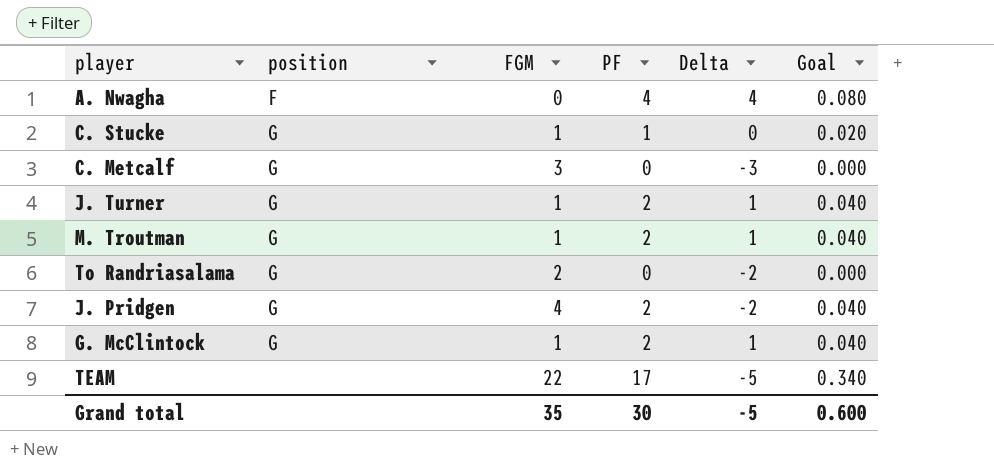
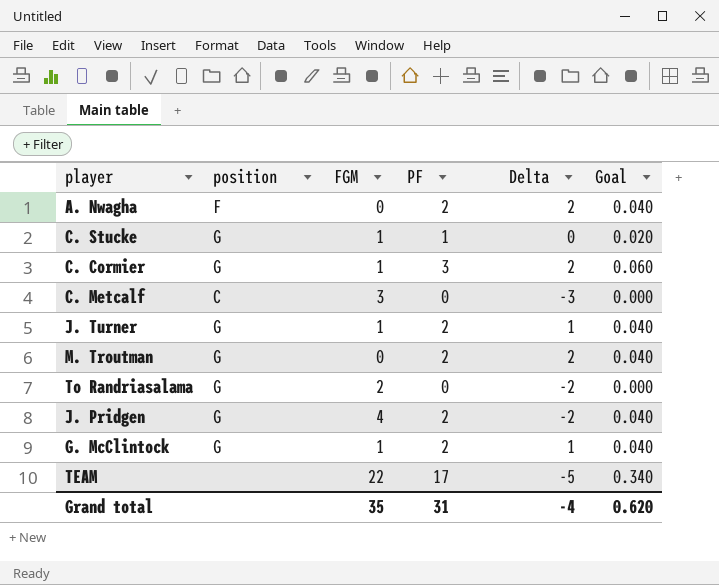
A. Nwagha | PF: 4 -> 2
A. Nwagha | Delta: 4 -> 2
A. Nwagha | Goal: 0.080 -> 0.040
row C. Cormier: none -> G | 1 | 3 | 2 | 0.060
C. Metcalf | position: G -> C
M. Troutman | FGM: 1 -> 0
M. Troutman | Delta: 1 -> 2
Grand total | PF: 30 -> 31
Grand total | Delta: -5 -> -4
Grand total | Goal: 0.600 -> 0.620

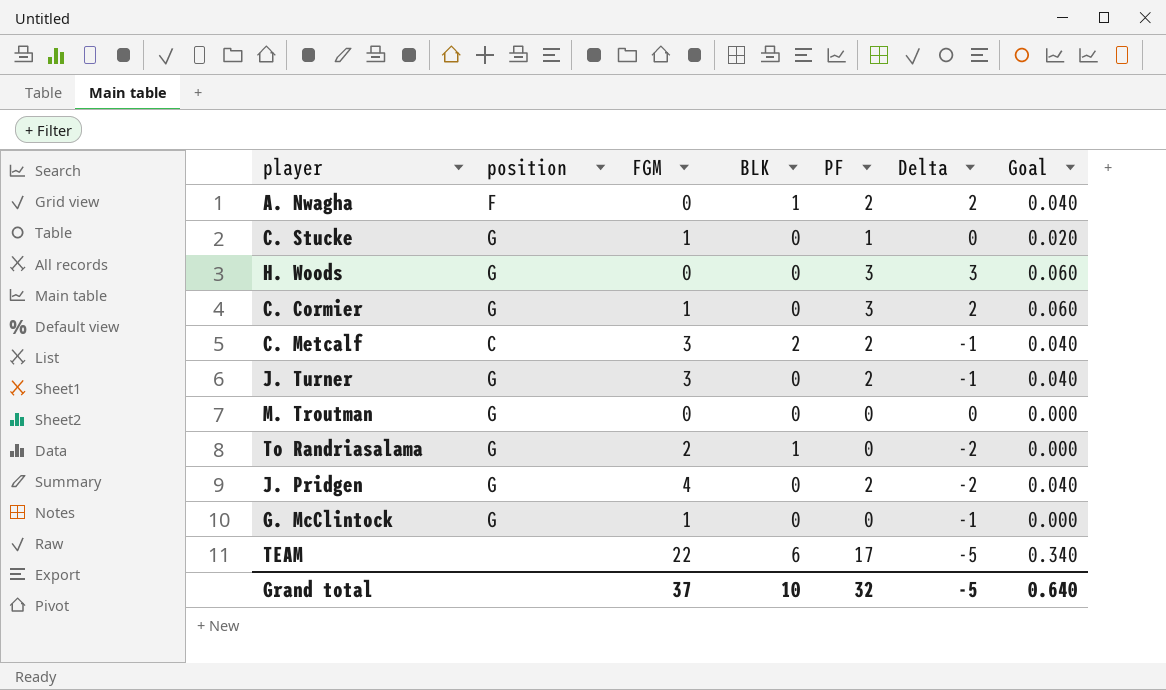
column BLK | position: none -> 4
row H. Woods: none -> G | 0 | 0 | 3 | 3 | 0.060
C. Metcalf | PF: 0 -> 2
C. Metcalf | Delta: -3 -> -1
C. Metcalf | Goal: 0.000 -> 0.040
J. Turner | FGM: 1 -> 3
J. Turner | Delta: 1 -> -1
M. Troutman | PF: 2 -> 0
M. Troutman | Delta: 2 -> 0
M. Troutman | Goal: 0.040 -> 0.000
G. McClintock | PF: 2 -> 0
G. McClintock | Delta: 1 -> -1
G. McClintock | Goal: 0.040 -> 0.000
Grand total | FGM: 35 -> 37
Grand total | PF: 31 -> 32
Grand total | Delta: -4 -> -5
Grand total | Goal: 0.620 -> 0.640

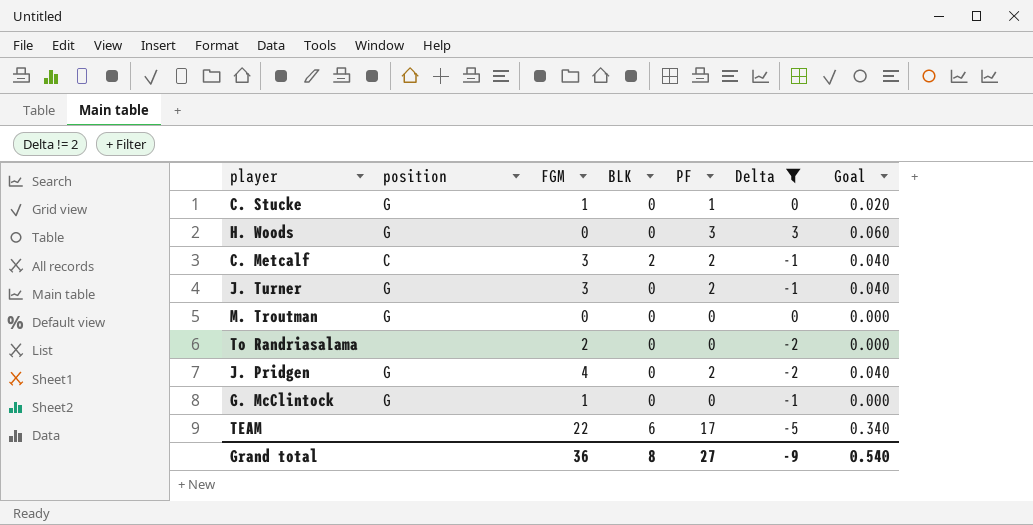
filter: none -> Delta != 2
To Randriasalama | position: G -> none
To Randriasalama | BLK: 1 -> 0
Grand total | FGM: 37 -> 36
Grand total | BLK: 10 -> 8
Grand total | PF: 32 -> 27
Grand total | Delta: -5 -> -9
Grand total | Goal: 0.640 -> 0.540

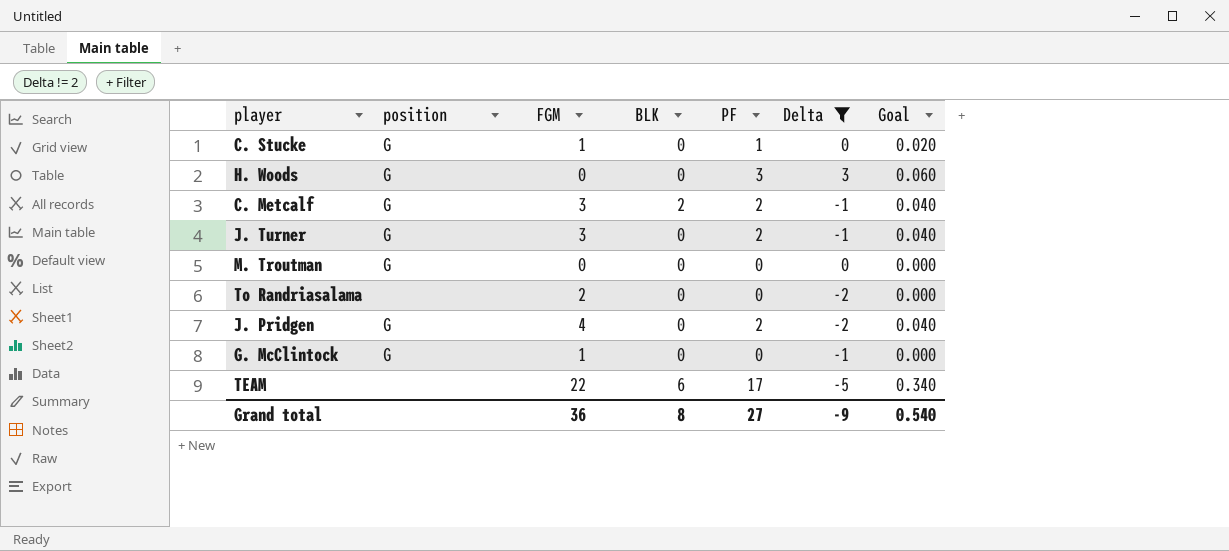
C. Metcalf | position: C -> G

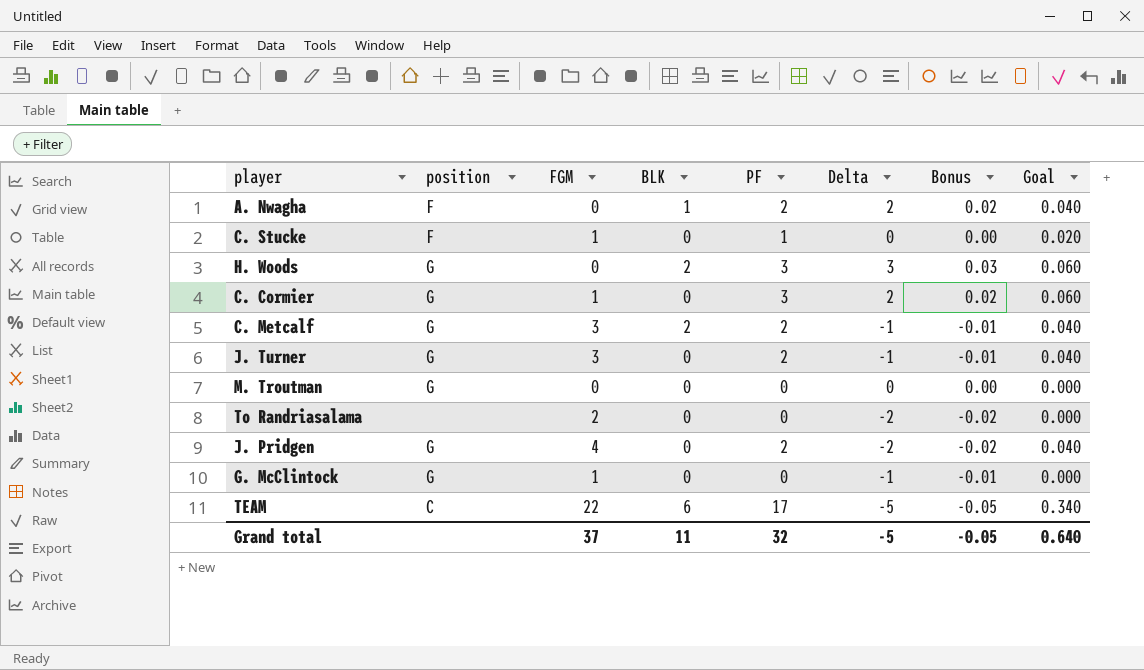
filter: Delta != 2 -> none
column Bonus | formula: none -> [Delta] * 0.01
C. Stucke | position: G -> F
H. Woods | BLK: 0 -> 2
TEAM | position: none -> C
Grand total | FGM: 36 -> 37
Grand total | BLK: 8 -> 11
Grand total | PF: 27 -> 32
Grand total | Delta: -9 -> -5
Grand total | Goal: 0.540 -> 0.640

